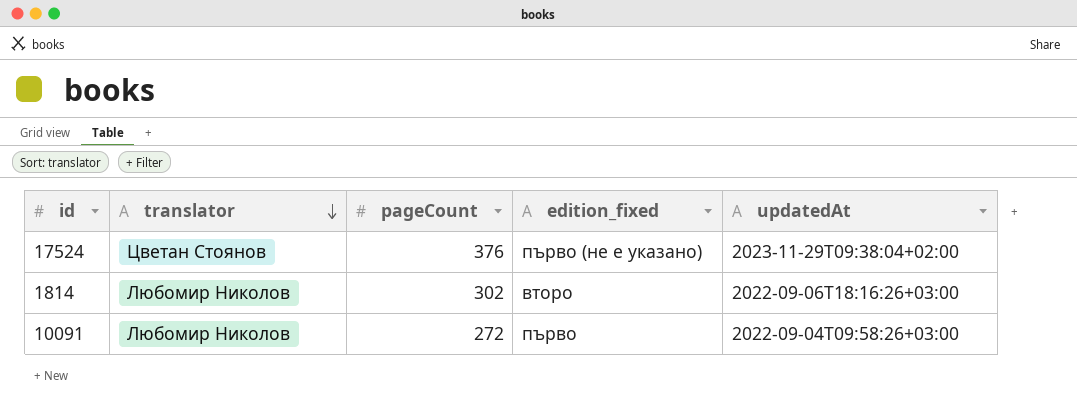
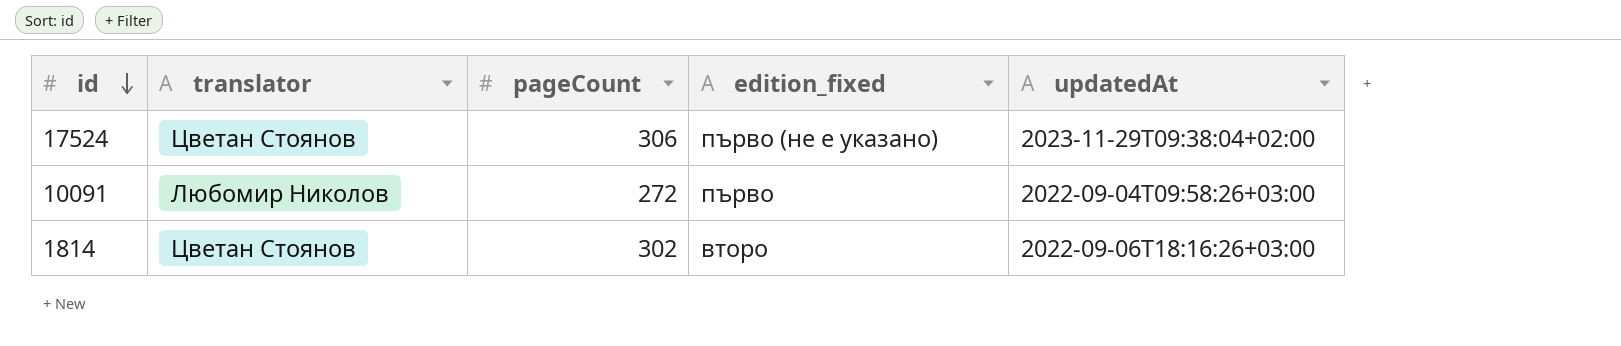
row order: translator descending -> id descending
17524 | pageCount: 376 -> 306
1814 | translator: Любомир Николов -> Цветан Стоянов

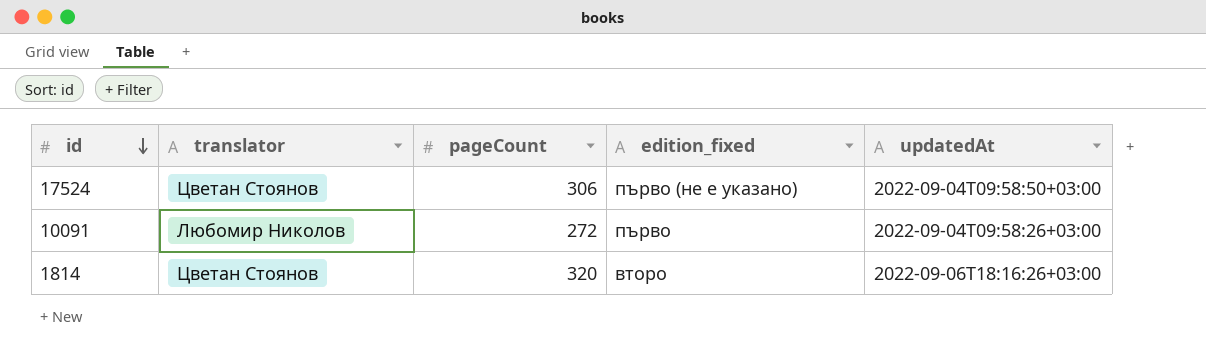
17524 | updatedAt: 2023-11-29T09:38:04+02:00 -> 2022-09-04T09:58:50+03:00
1814 | pageCount: 302 -> 320

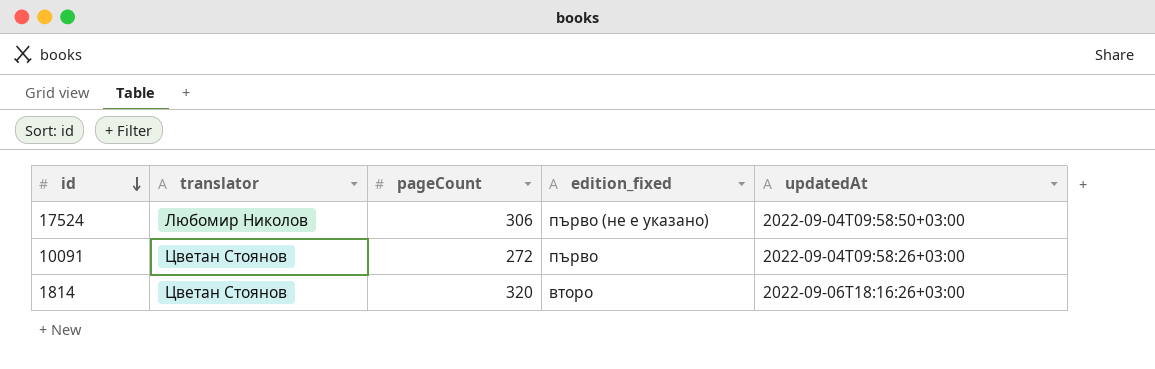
17524 | translator: Цветан Стоянов -> Любомир Николов
10091 | translator: Любомир Николов -> Цветан Стоянов

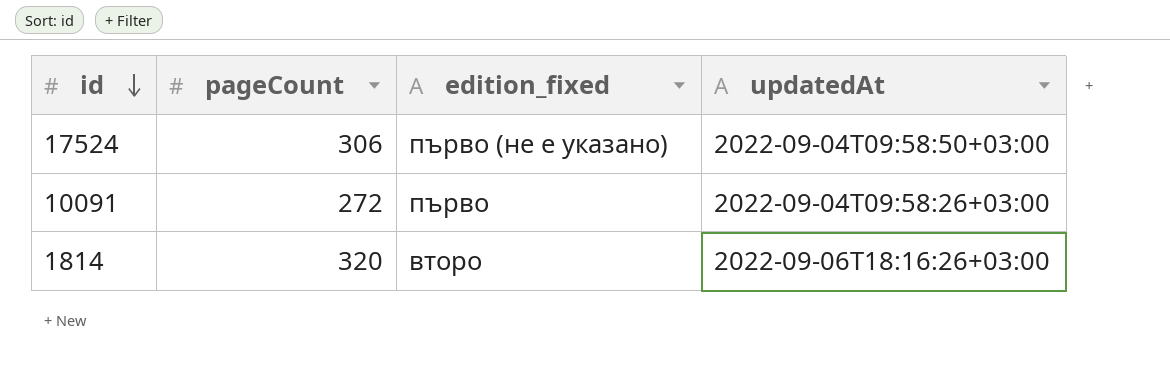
column translator | position: 2 -> none

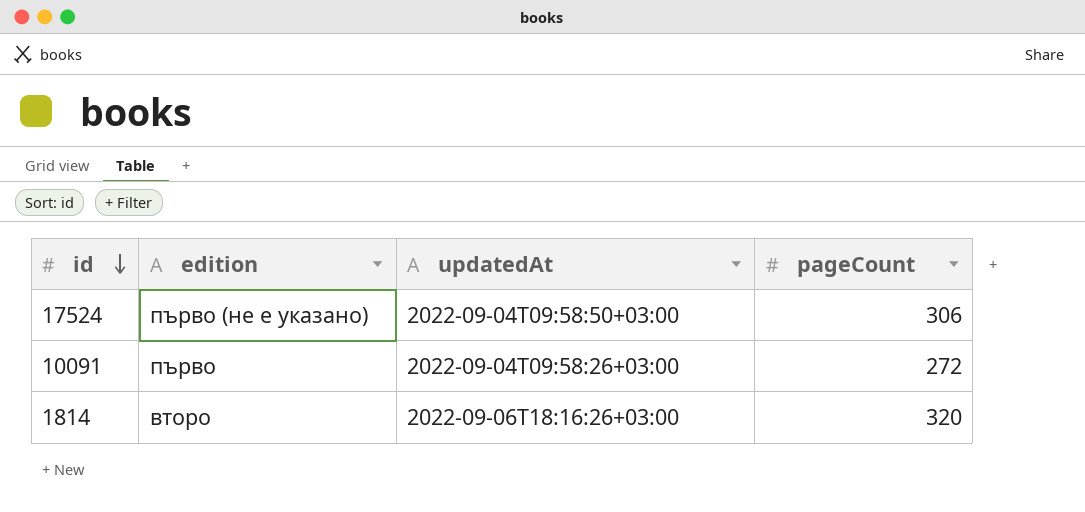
column name: edition_fixed -> edition
column pageCount | position: 2 -> 4

